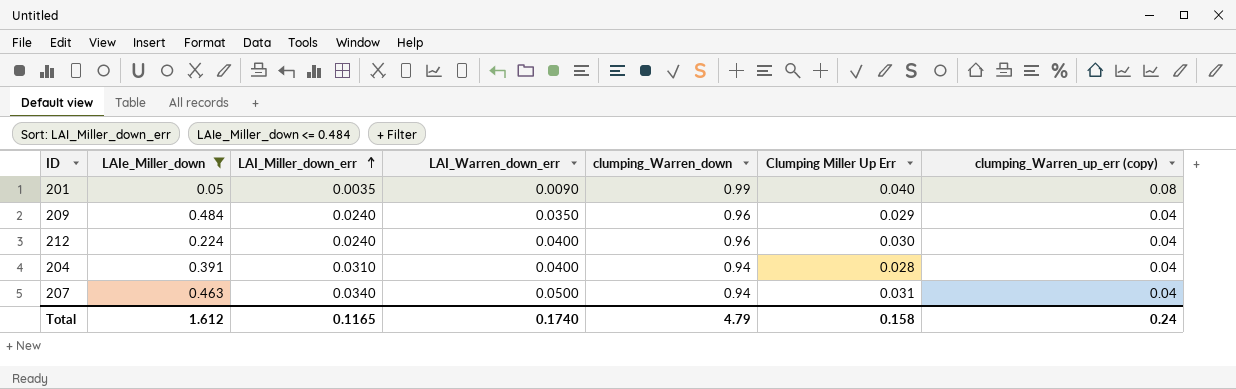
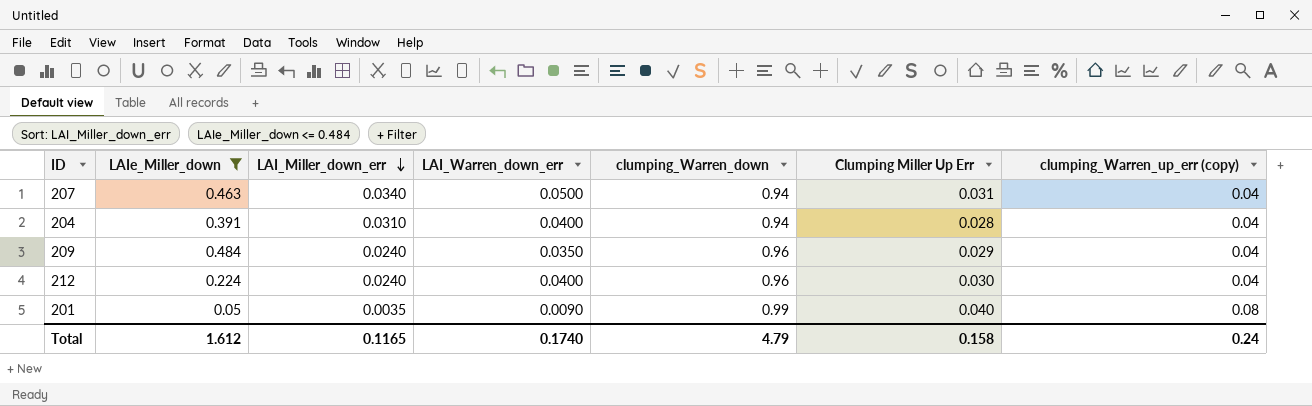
row order: LAI_Miller_down_err ascending -> LAI_Miller_down_err descending

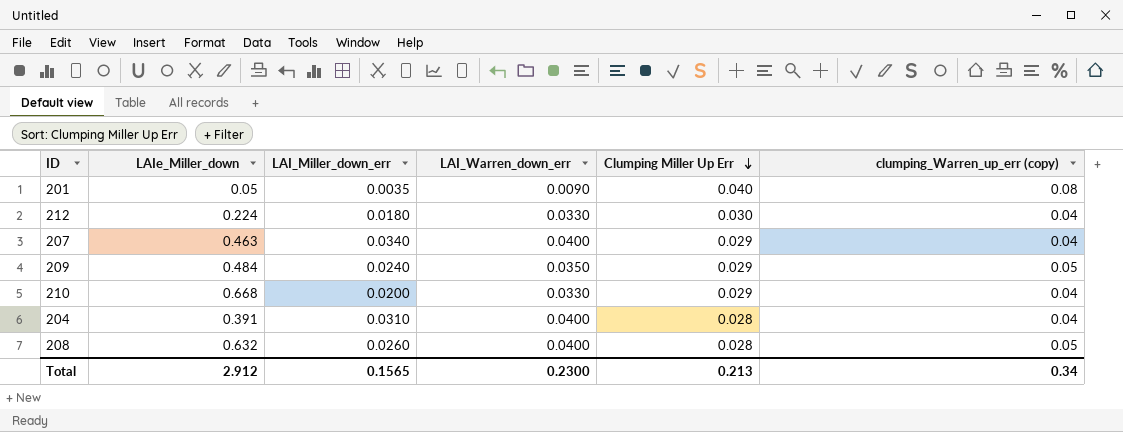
filter: LAIe_Miller_down <= 0.484 -> none
row order: LAI_Miller_down_err descending -> Clumping Miller Up Err descending
column clumping_Warren_down | position: 5 -> none
212 | LAI_Miller_down_err: 0.0240 -> 0.0180
212 | LAI_Warren_down_err: 0.0400 -> 0.0330
207 | LAI_Warren_down_err: 0.0500 -> 0.0400
207 | Clumping Miller Up Err: 0.031 -> 0.029
209 | clumping_Warren_up_err (copy): 0.04 -> 0.05
Total | LAIe_Miller_down: 1.612 -> 2.912
Total | LAI_Miller_down_err: 0.1165 -> 0.1565
Total | LAI_Warren_down_err: 0.1740 -> 0.2300
Total | Clumping Miller Up Err: 0.158 -> 0.213
Total | clumping_Warren_up_err (copy): 0.24 -> 0.34

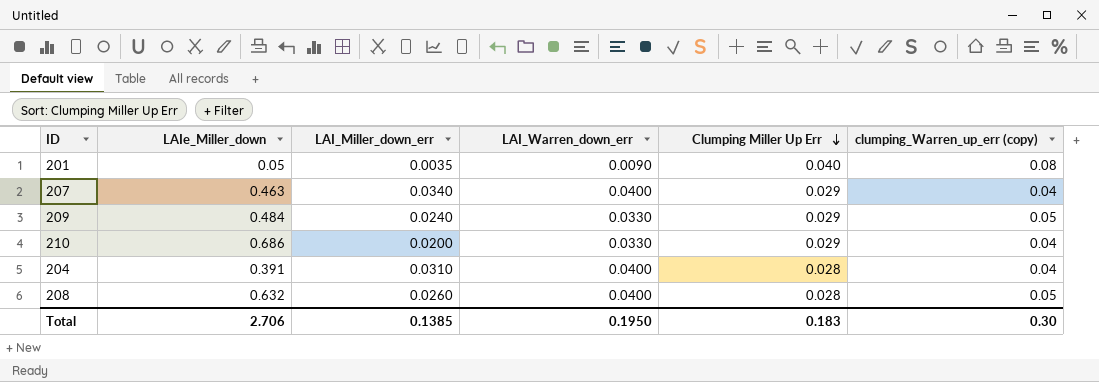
row 212: 0.224 | 0.0180 | 0.0330 | 0.030 | 0.04 -> none
209 | LAI_Warren_down_err: 0.0350 -> 0.0330
210 | LAIe_Miller_down: 0.668 -> 0.686
Total | LAIe_Miller_down: 2.912 -> 2.706
Total | LAI_Miller_down_err: 0.1565 -> 0.1385
Total | LAI_Warren_down_err: 0.2300 -> 0.1950
Total | Clumping Miller Up Err: 0.213 -> 0.183
Total | clumping_Warren_up_err (copy): 0.34 -> 0.30

